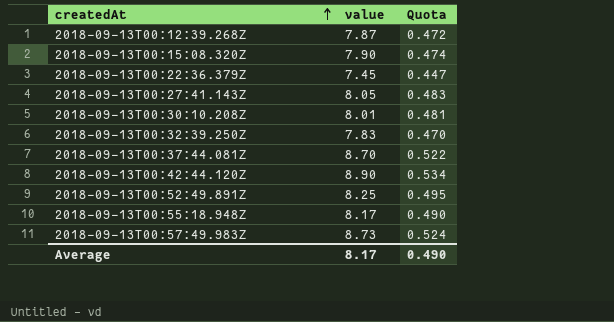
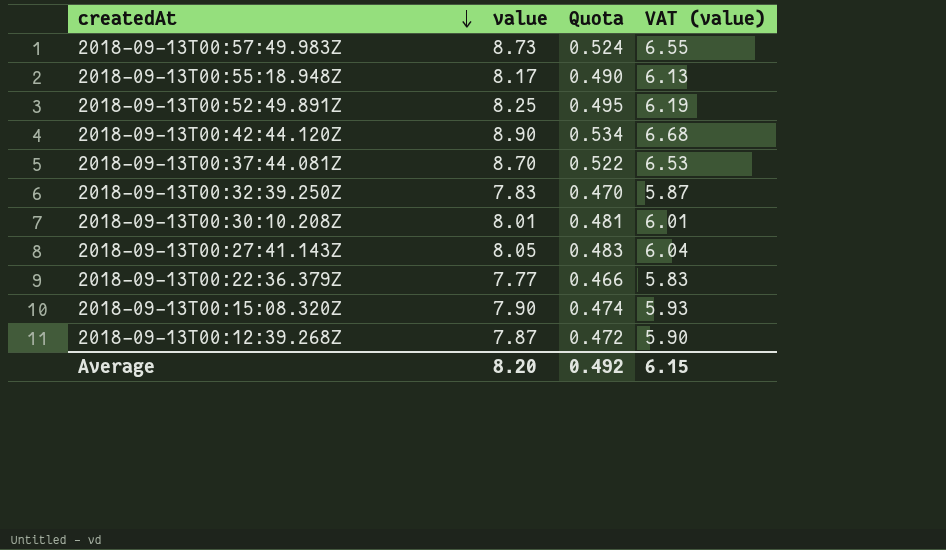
row order: createdAt ascending -> createdAt descending
column VAT (value) | formula: none -> [value] * 0.75
2018-09-13T00:22:36.379Z | value: 7.45 -> 7.77
2018-09-13T00:22:36.379Z | Quota: 0.447 -> 0.466
Average | value: 8.17 -> 8.20
Average | Quota: 0.490 -> 0.492

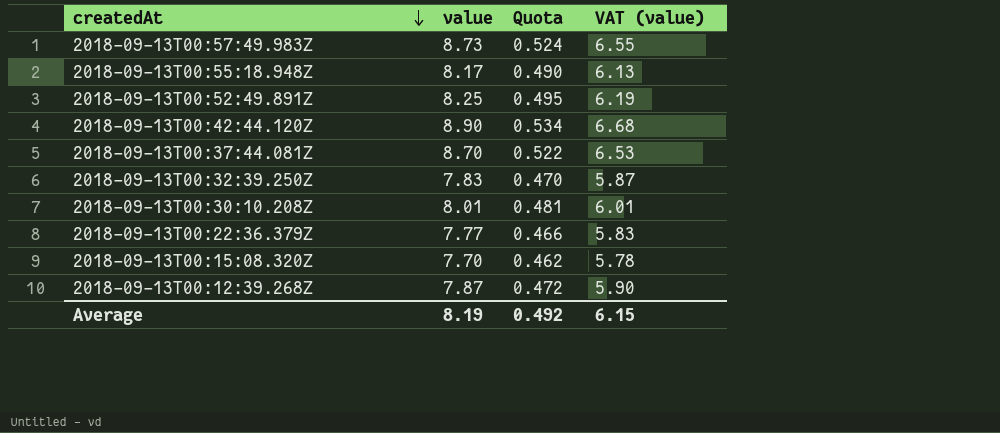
row 2018-09-13T00:27:41.143Z: 8.05 | 0.483 | 6.04 -> none
2018-09-13T00:15:08.320Z | value: 7.90 -> 7.70
2018-09-13T00:15:08.320Z | Quota: 0.474 -> 0.462
2018-09-13T00:15:08.320Z | VAT (value): 5.93 -> 5.78
Average | value: 8.20 -> 8.19

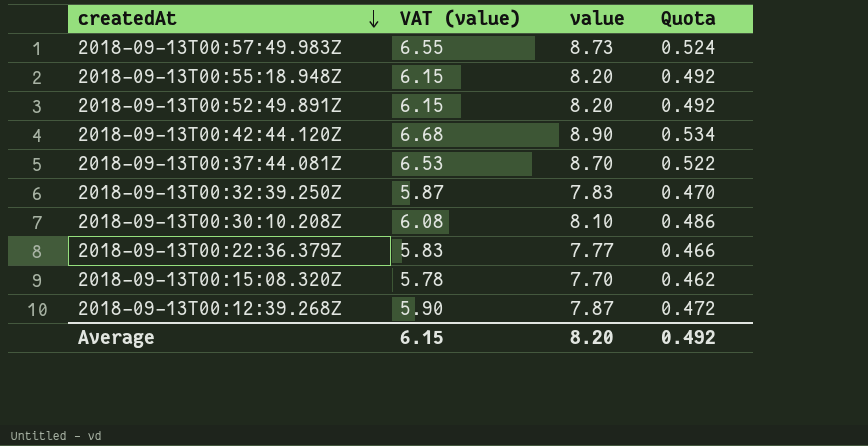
column VAT (value) | position: 4 -> 2
2018-09-13T00:55:18.948Z | VAT (value): 6.13 -> 6.15
2018-09-13T00:55:18.948Z | value: 8.17 -> 8.20
2018-09-13T00:55:18.948Z | Quota: 0.490 -> 0.492
2018-09-13T00:52:49.891Z | VAT (value): 6.19 -> 6.15
2018-09-13T00:52:49.891Z | value: 8.25 -> 8.20
2018-09-13T00:52:49.891Z | Quota: 0.495 -> 0.492
2018-09-13T00:30:10.208Z | VAT (value): 6.01 -> 6.08
2018-09-13T00:30:10.208Z | value: 8.01 -> 8.10
2018-09-13T00:30:10.208Z | Quota: 0.481 -> 0.486
Average | value: 8.19 -> 8.20

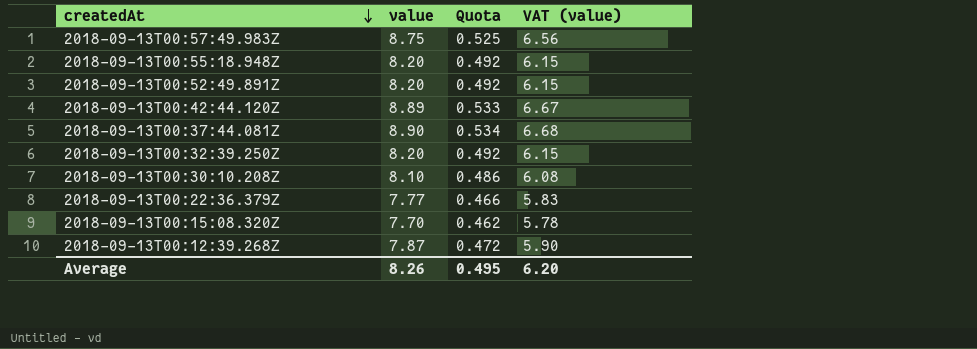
column VAT (value) | position: 2 -> 4
2018-09-13T00:57:49.983Z | value: 8.73 -> 8.75
2018-09-13T00:57:49.983Z | Quota: 0.524 -> 0.525
2018-09-13T00:57:49.983Z | VAT (value): 6.55 -> 6.56
2018-09-13T00:42:44.120Z | value: 8.90 -> 8.89
2018-09-13T00:42:44.120Z | Quota: 0.534 -> 0.533
2018-09-13T00:42:44.120Z | VAT (value): 6.68 -> 6.67
2018-09-13T00:37:44.081Z | value: 8.70 -> 8.90
2018-09-13T00:37:44.081Z | Quota: 0.522 -> 0.534
2018-09-13T00:37:44.081Z | VAT (value): 6.53 -> 6.68
2018-09-13T00:32:39.250Z | value: 7.83 -> 8.20
2018-09-13T00:32:39.250Z | Quota: 0.470 -> 0.492
2018-09-13T00:32:39.250Z | VAT (value): 5.87 -> 6.15
Average | value: 8.20 -> 8.26
Average | Quota: 0.492 -> 0.495
Average | VAT (value): 6.15 -> 6.20

